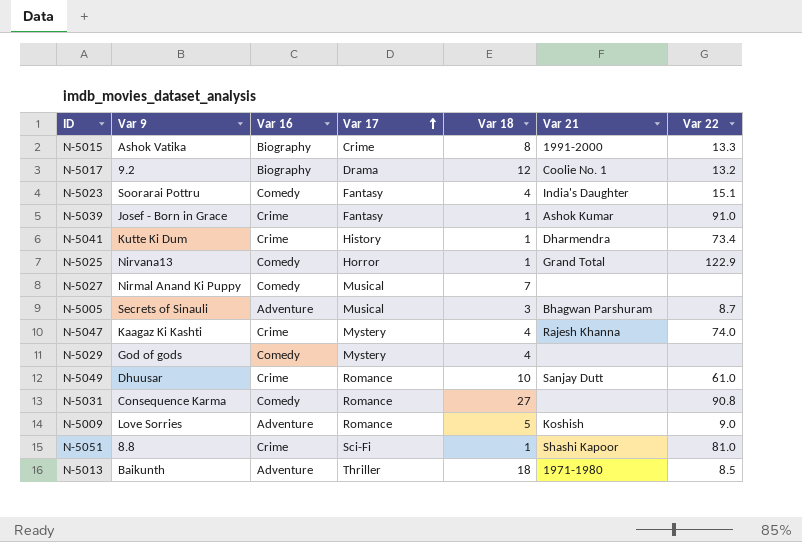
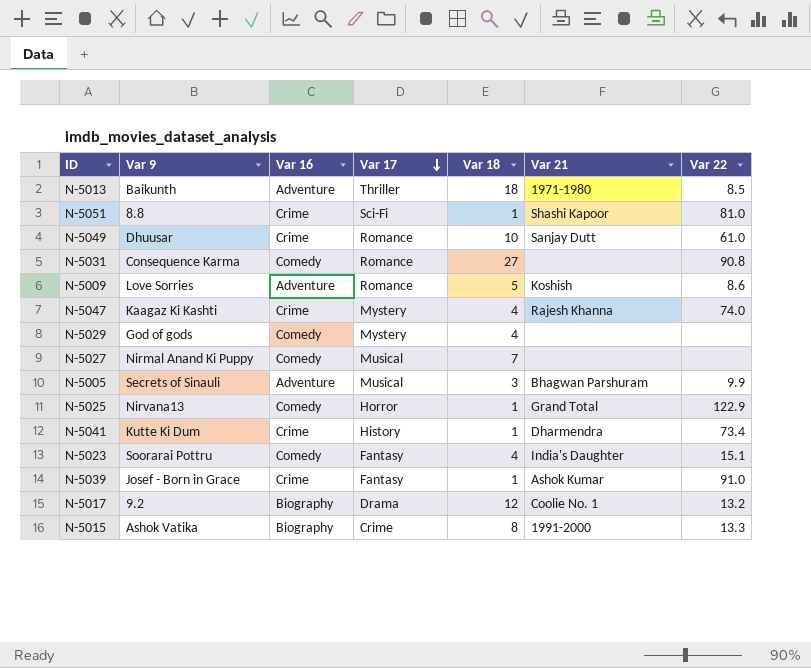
row order: Var 17 ascending -> Var 17 descending
N-5009 | Var 22: 9.0 -> 8.6
N-5005 | Var 22: 8.7 -> 9.9

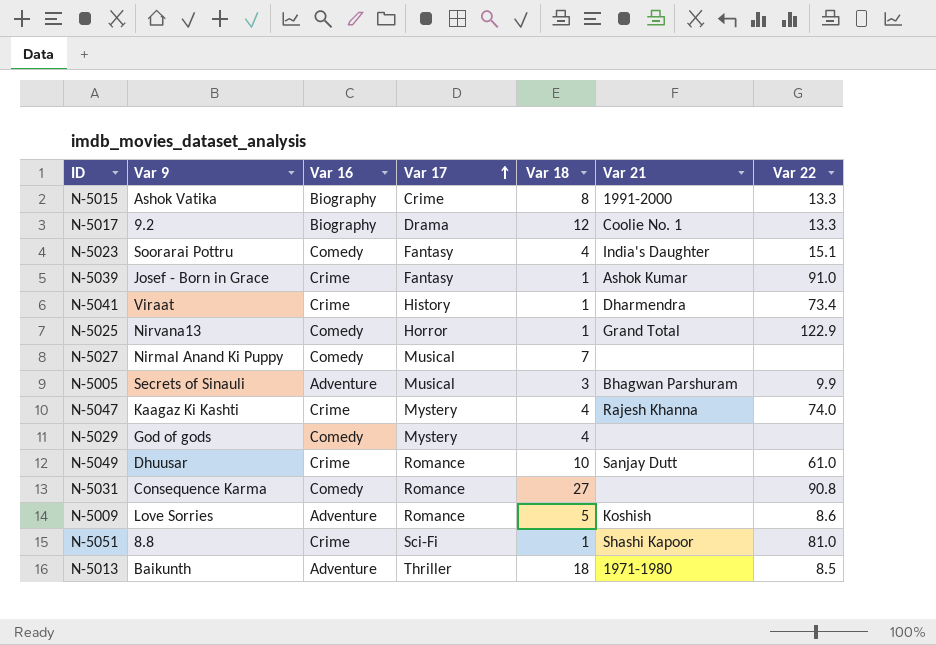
row order: Var 17 descending -> Var 17 ascending
N-5017 | Var 22: 13.2 -> 13.3
N-5041 | Var 9: Kutte Ki Dum -> Viraat

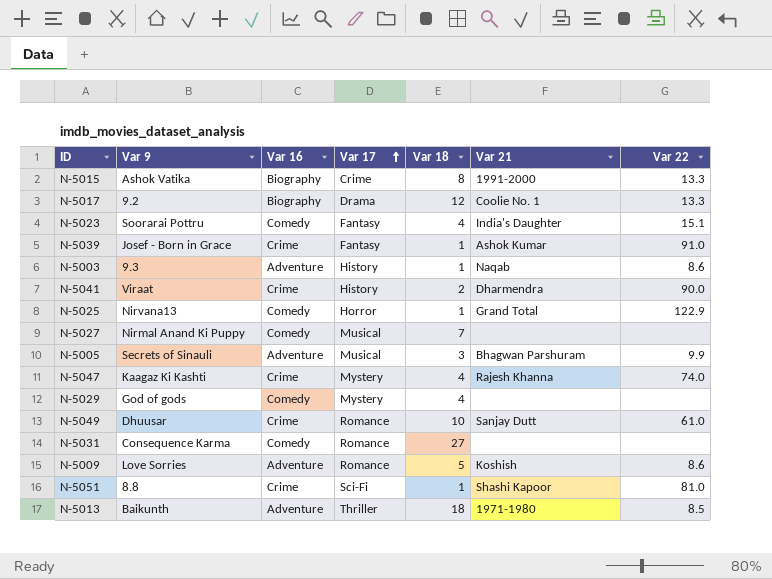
row N-5003: none -> 9.3 | Adventure | History | 1 | Naqab | 8.6
N-5041 | Var 18: 1 -> 2
N-5041 | Var 22: 73.4 -> 90.0
N-5031 | Var 22: 90.8 -> none

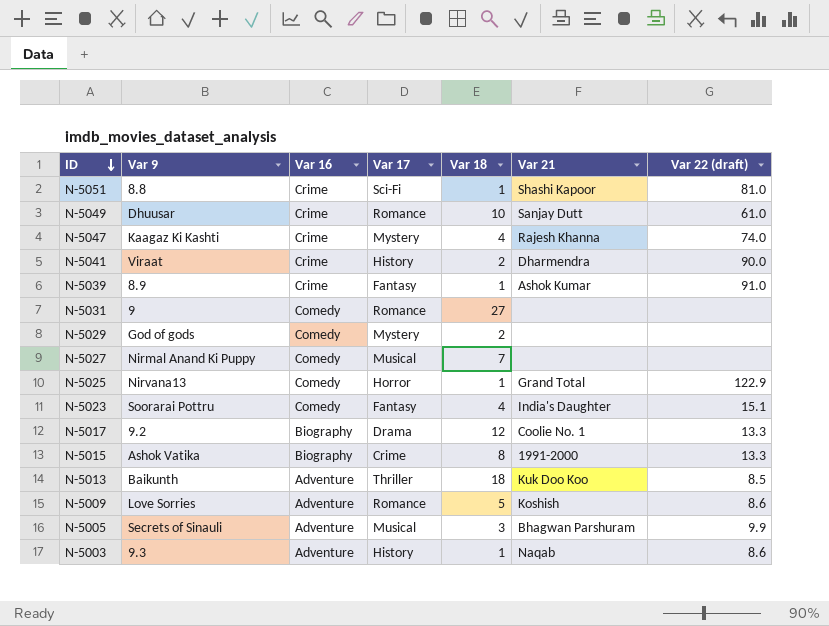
row order: Var 17 ascending -> ID descending
column name: Var 22 -> Var 22 (draft)
N-5039 | Var 9: Josef - Born in Grace -> 8.9
N-5031 | Var 9: Consequence Karma -> 9
N-5029 | Var 18: 4 -> 2
N-5013 | Var 21: 1971-1980 -> Kuk Doo Koo

